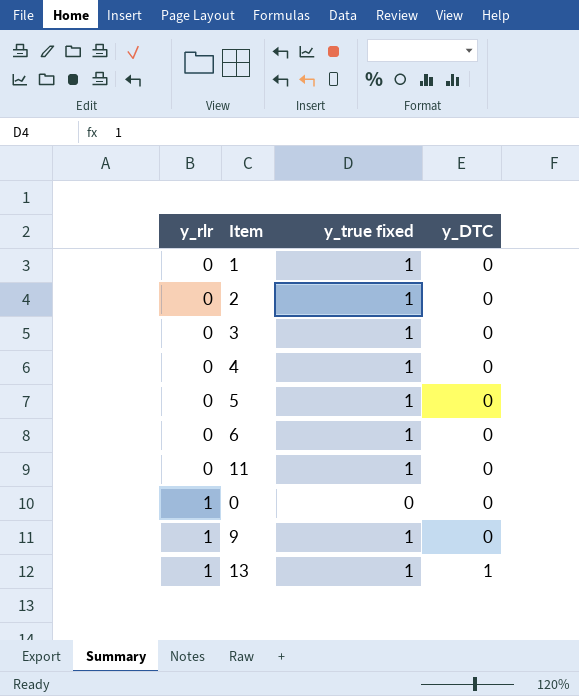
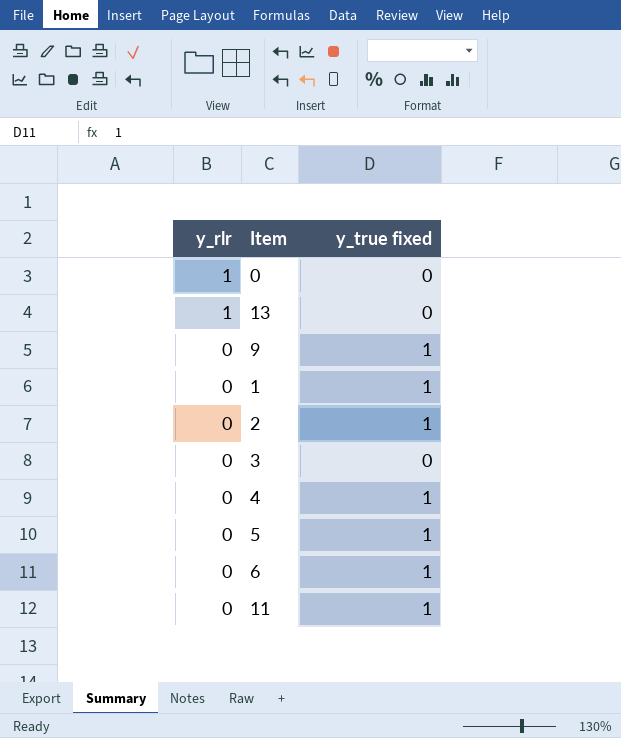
row order: y_rlr ascending -> y_rlr descending
column y_DTC | position: 4 -> none
13 | y_true fixed: 1 -> 0
9 | y_rlr: 1 -> 0
3 | y_true fixed: 1 -> 0

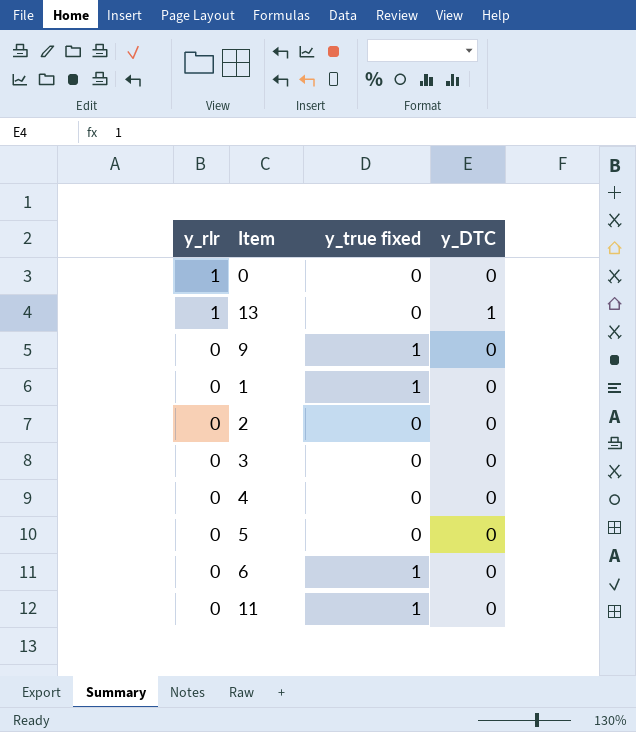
column y_DTC | position: none -> 4
2 | y_true fixed: 1 -> 0
4 | y_true fixed: 1 -> 0
5 | y_true fixed: 1 -> 0

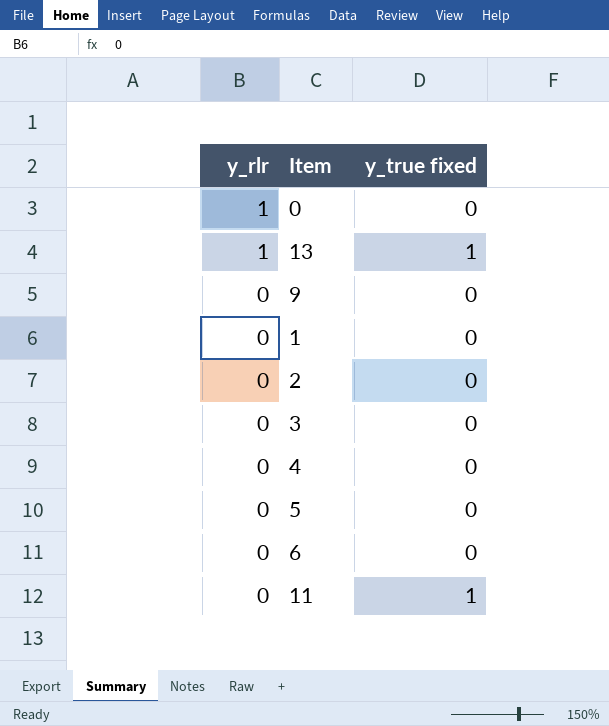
column y_DTC | position: 4 -> none
13 | y_true fixed: 0 -> 1
9 | y_true fixed: 1 -> 0
1 | y_true fixed: 1 -> 0
6 | y_true fixed: 1 -> 0

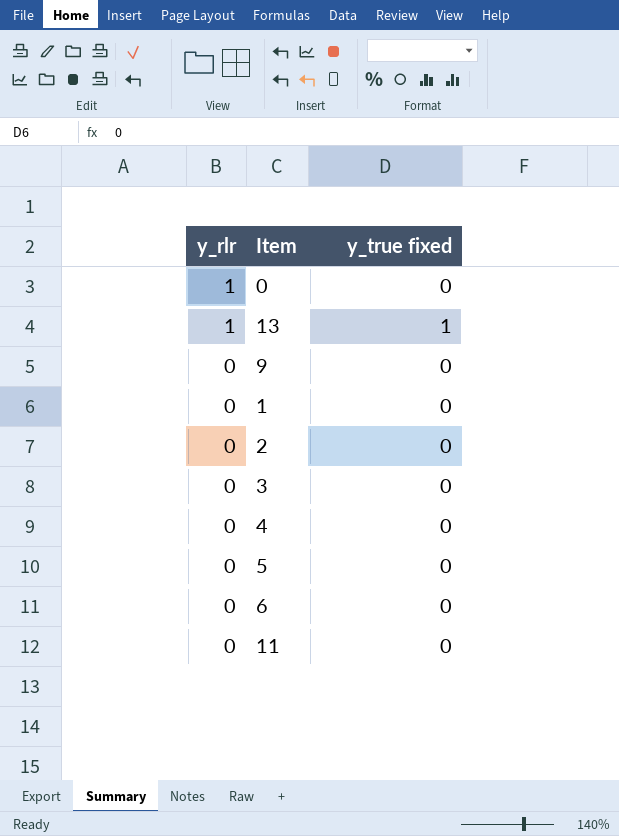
11 | y_true fixed: 1 -> 0

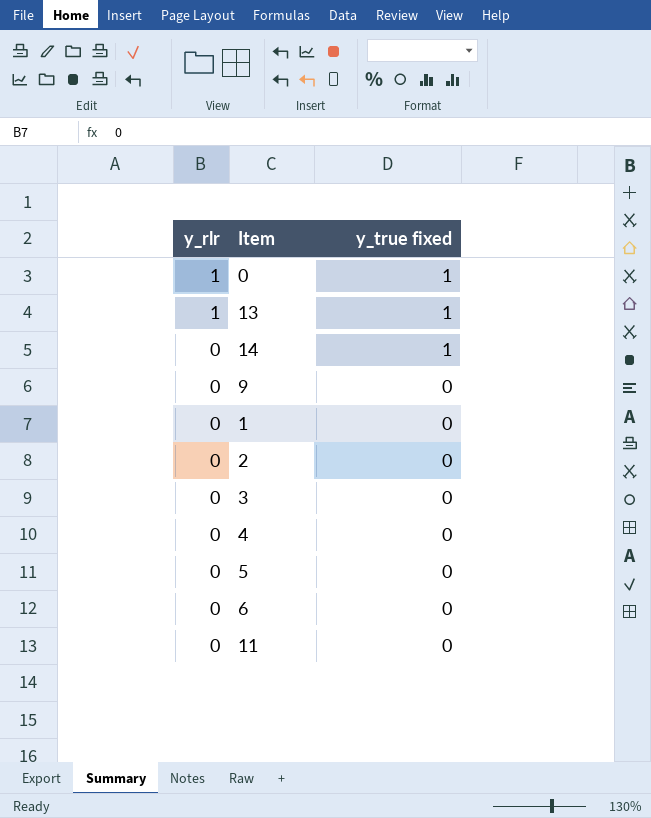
0 | y_true fixed: 0 -> 1
row 14: none -> 0 | 1

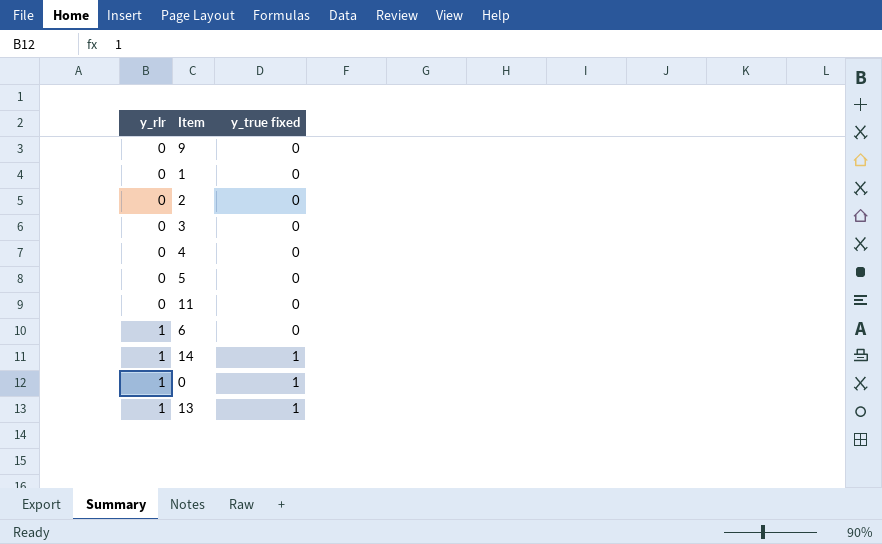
row order: y_rlr descending -> y_rlr ascending
6 | y_rlr: 0 -> 1
14 | y_rlr: 0 -> 1

